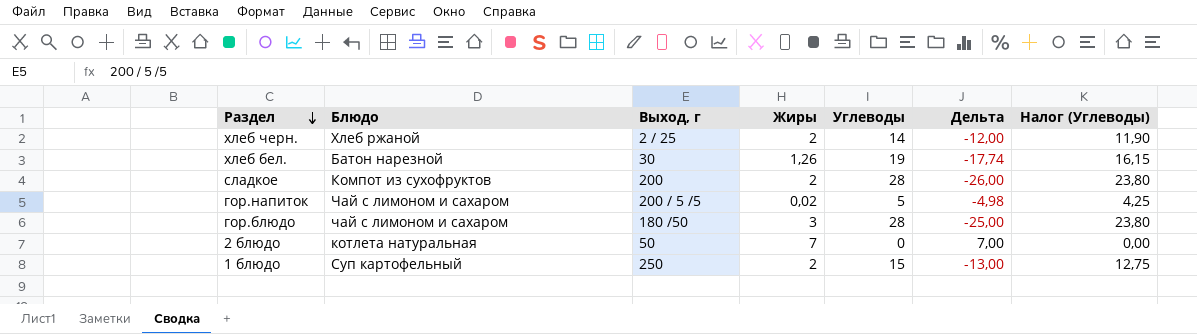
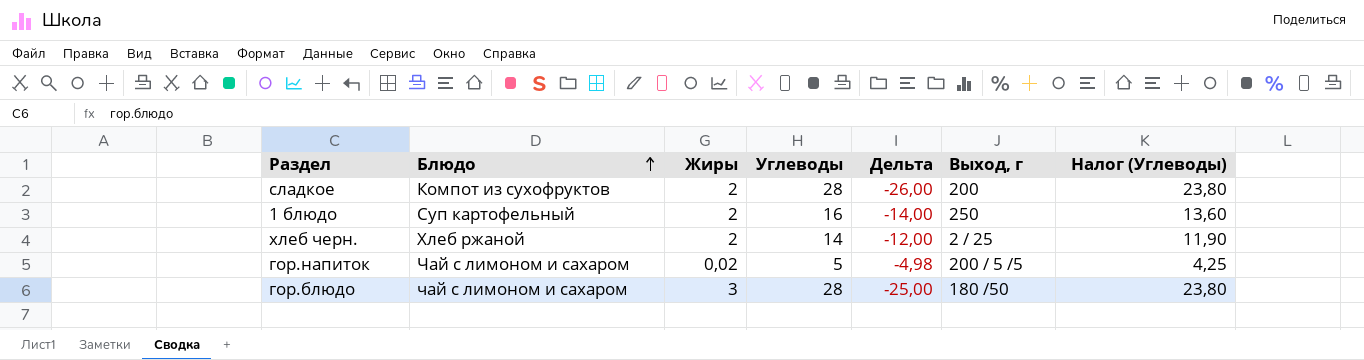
row order: Раздел descending -> Блюдо ascending
column Выход, г | position: 3 -> 6
row хлеб бел.: Батон нарезной | 30 | 1,26 | 19 | -17,74 | 16,15 -> none
row 2 блюдо: котлета натуральная | 50 | 7 | 0 | 7,00 | 0,00 -> none
1 блюдо | Углеводы: 15 -> 16
1 блюдо | Дельта: -13,00 -> -14,00
1 блюдо | Налог (Углеводы): 12,75 -> 13,60

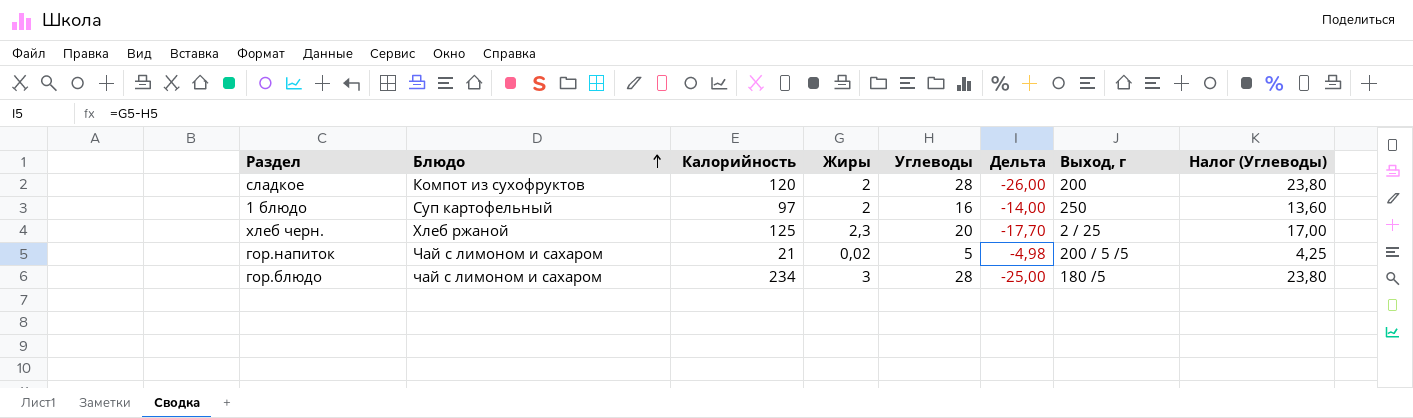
column Калорийность | position: none -> 3
хлеб черн. | Жиры: 2 -> 2,3
хлеб черн. | Углеводы: 14 -> 20
хлеб черн. | Дельта: -12,00 -> -17,70
хлеб черн. | Налог (Углеводы): 11,90 -> 17,00
гор.блюдо | Выход, г: 180 /50 -> 180 /5

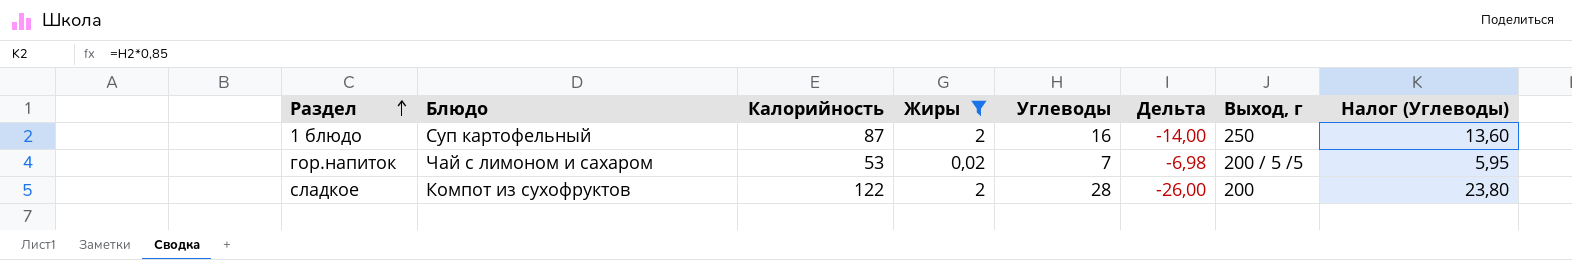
filter: none -> Жиры <= 2
row order: Блюдо ascending -> Раздел ascending
1 блюдо | Калорийность: 97 -> 87
гор.напиток | Калорийность: 21 -> 53
гор.напиток | Углеводы: 5 -> 7
гор.напиток | Дельта: -4,98 -> -6,98
гор.напиток | Налог (Углеводы): 4,25 -> 5,95
сладкое | Калорийность: 120 -> 122

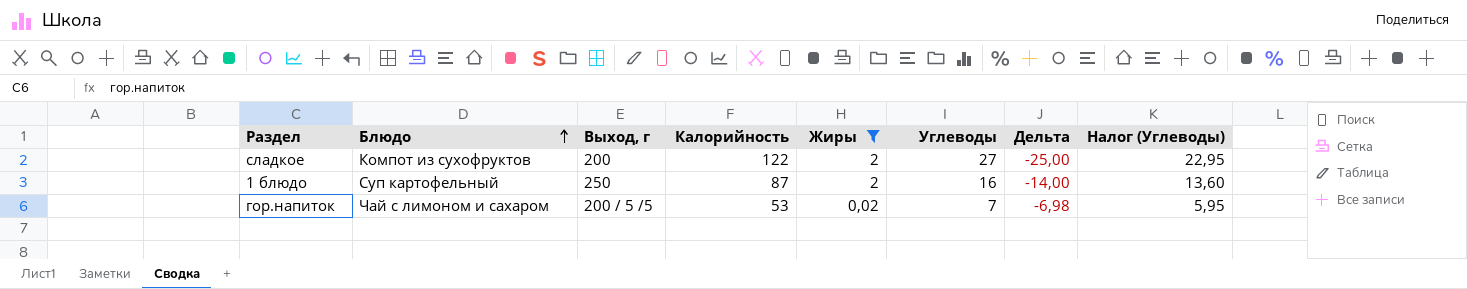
row order: Раздел ascending -> Блюдо ascending
column Выход, г | position: 7 -> 3
сладкое | Углеводы: 28 -> 27
сладкое | Дельта: -26,00 -> -25,00
сладкое | Налог (Углеводы): 23,80 -> 22,95

